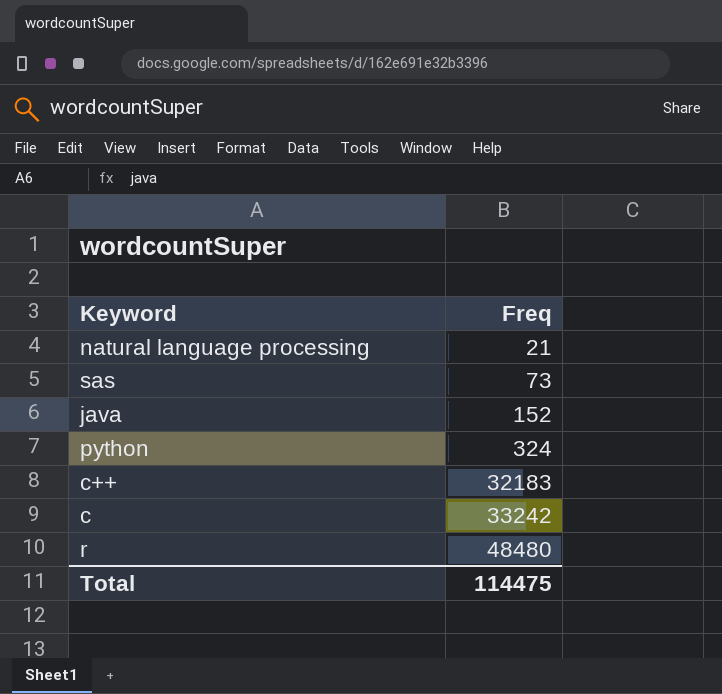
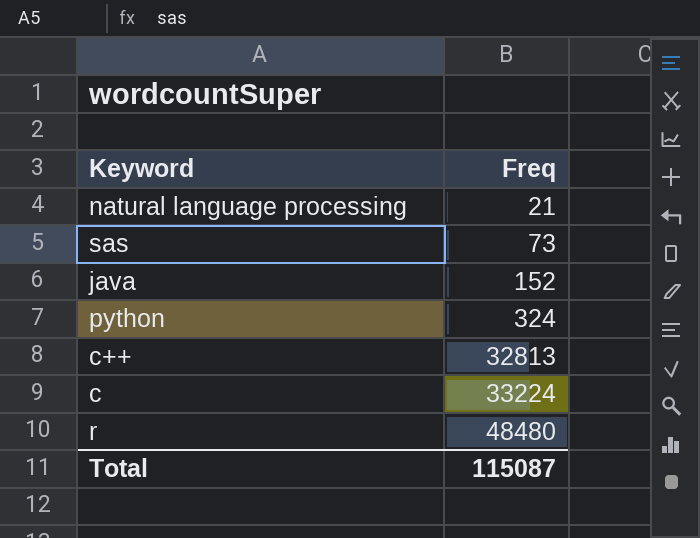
c++ | Freq: 32183 -> 32813
c | Freq: 33242 -> 33224
Total | Freq: 114475 -> 115087

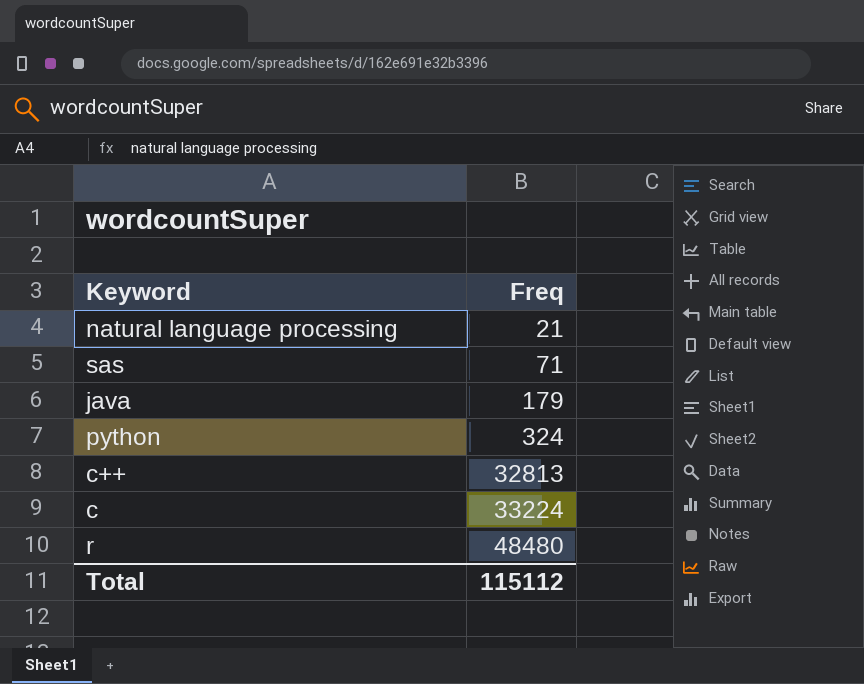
sas | Freq: 73 -> 71
java | Freq: 152 -> 179
Total | Freq: 115087 -> 115112

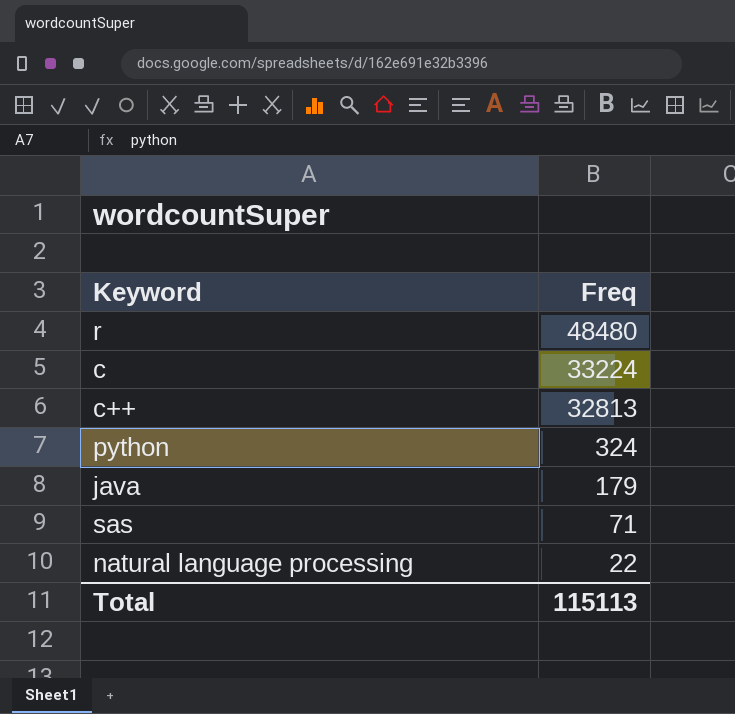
row order: Freq ascending -> Freq descending
natural language processing | Freq: 21 -> 22
Total | Freq: 115112 -> 115113

